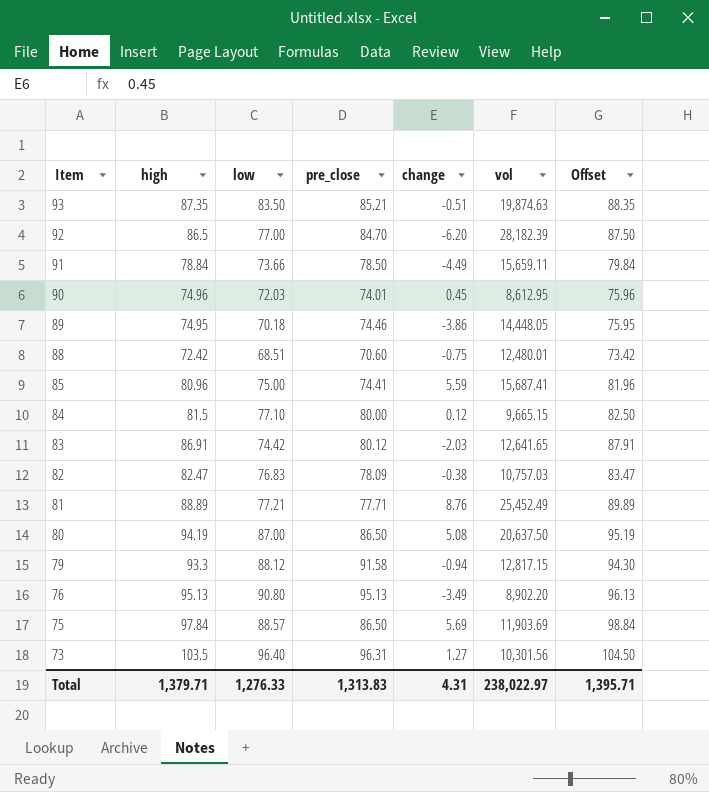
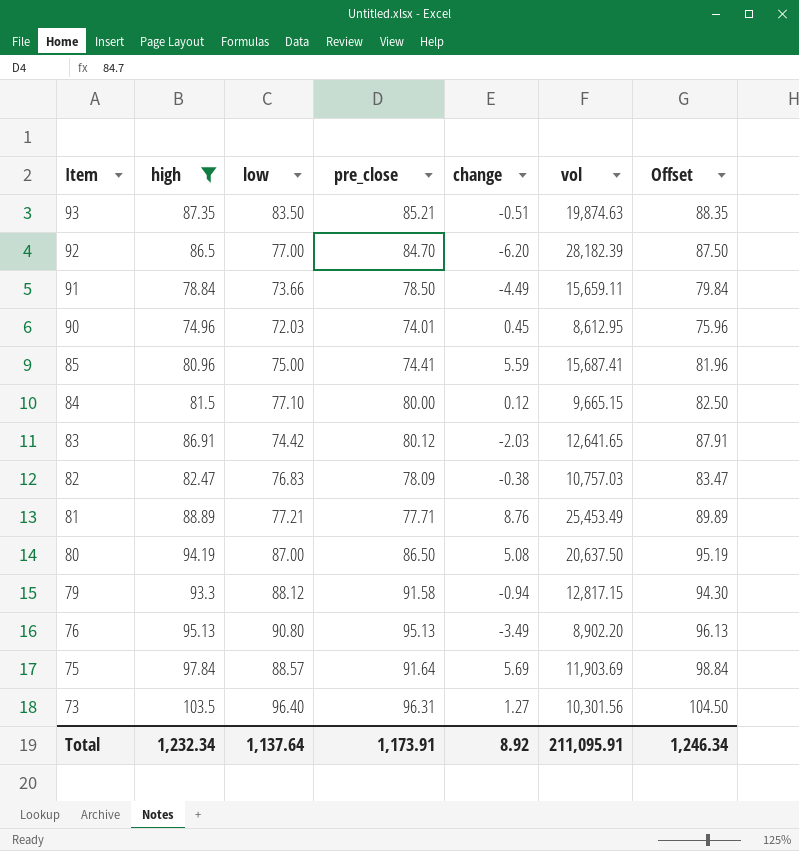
filter: none -> high >= 74.96
81 | vol: 25,452.49 -> 25,453.49
75 | pre_close: 86.50 -> 91.64
Total | high: 1,379.71 -> 1,232.34
Total | low: 1,276.33 -> 1,137.64
Total | pre_close: 1,313.83 -> 1,173.91
Total | change: 4.31 -> 8.92
Total | vol: 238,022.97 -> 211,095.91
Total | Offset: 1,395.71 -> 1,246.34

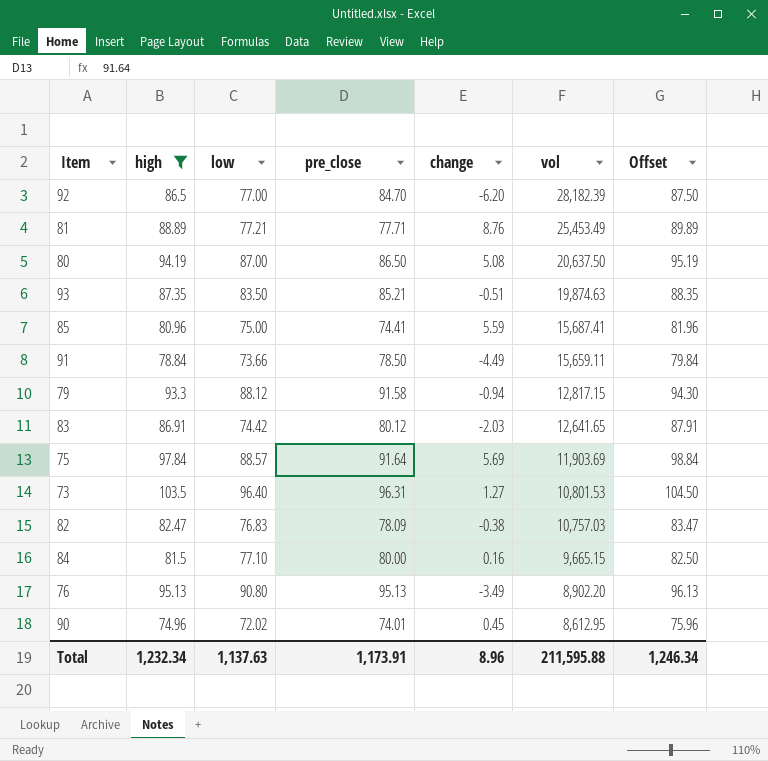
row order: Item descending -> vol descending
73 | vol: 10,301.56 -> 10,801.53
84 | change: 0.12 -> 0.16
90 | low: 72.03 -> 72.02
Total | low: 1,137.64 -> 1,137.63
Total | change: 8.92 -> 8.96
Total | vol: 211,095.91 -> 211,595.88

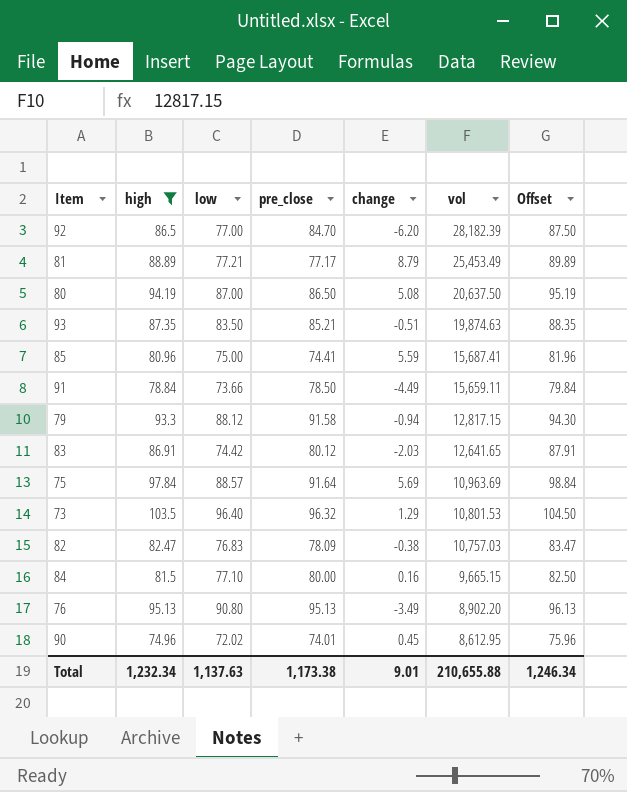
81 | pre_close: 77.71 -> 77.17
81 | change: 8.76 -> 8.79
75 | vol: 11,903.69 -> 10,963.69
73 | pre_close: 96.31 -> 96.32
73 | change: 1.27 -> 1.29
Total | pre_close: 1,173.91 -> 1,173.38
Total | change: 8.96 -> 9.01
Total | vol: 211,595.88 -> 210,655.88

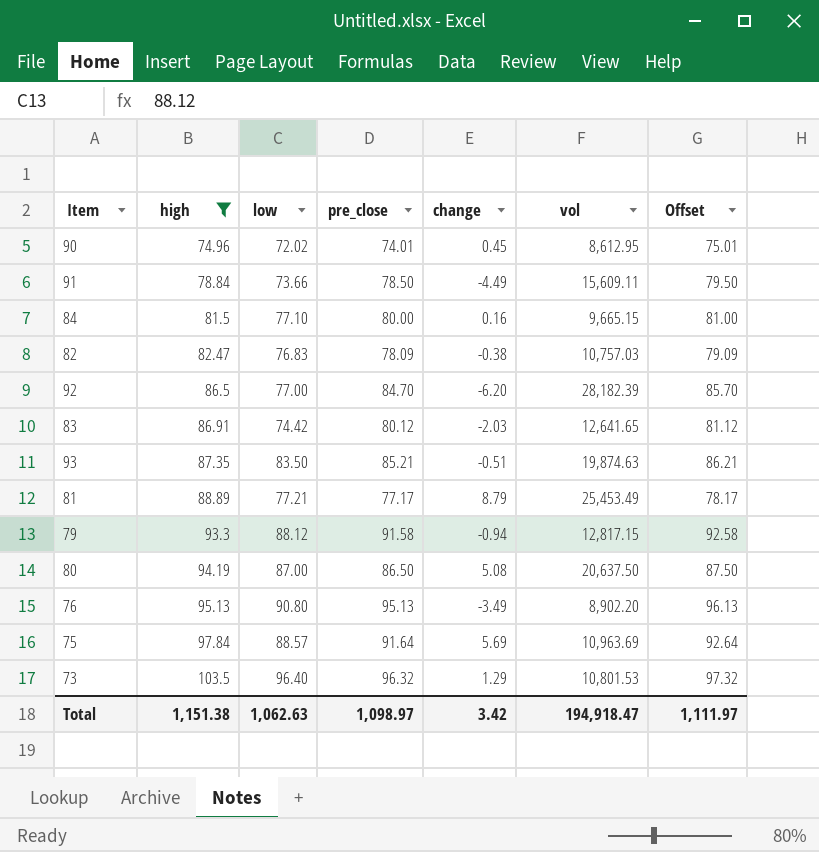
row order: vol descending -> high ascending
column Offset | formula: [high] + 1 -> [pre_close] + 1
row 85: 80.96 | 75.00 | 74.41 | 5.59 | 15,687.41 | 81.96 -> none
91 | vol: 15,659.11 -> 15,609.11
Total | high: 1,232.34 -> 1,151.38
Total | low: 1,137.63 -> 1,062.63
Total | pre_close: 1,173.38 -> 1,098.97
Total | change: 9.01 -> 3.42
Total | vol: 210,655.88 -> 194,918.47
Total | Offset: 1,246.34 -> 1,111.97

